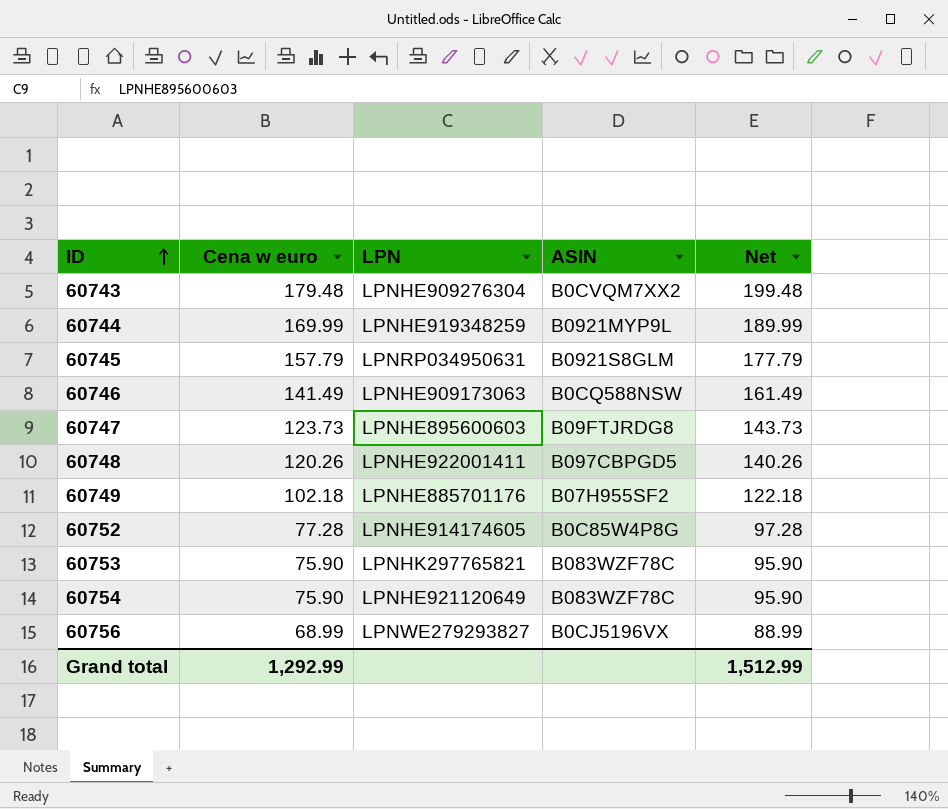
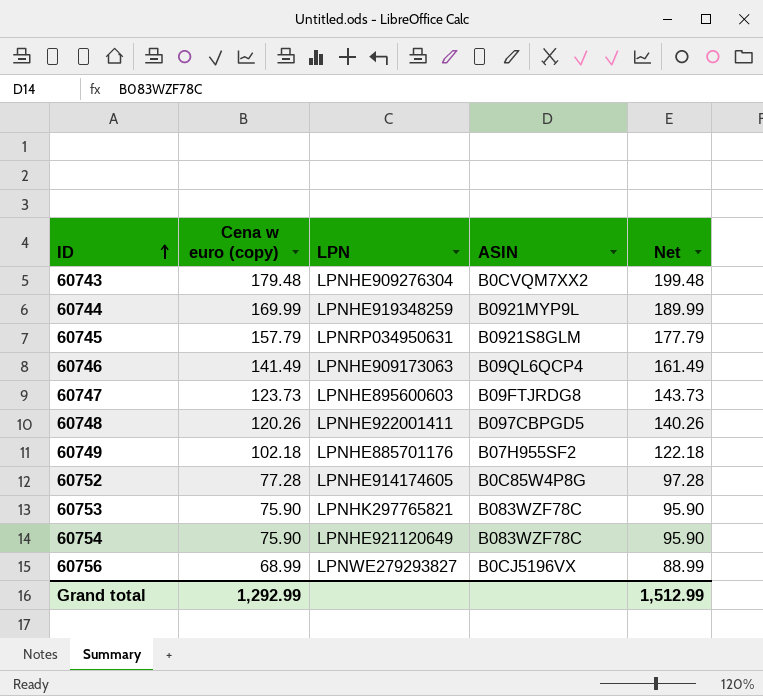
column name: Cena w euro -> Cena w euro (copy)
60746 | ASIN: B0CQ588NSW -> B09QL6QCP4

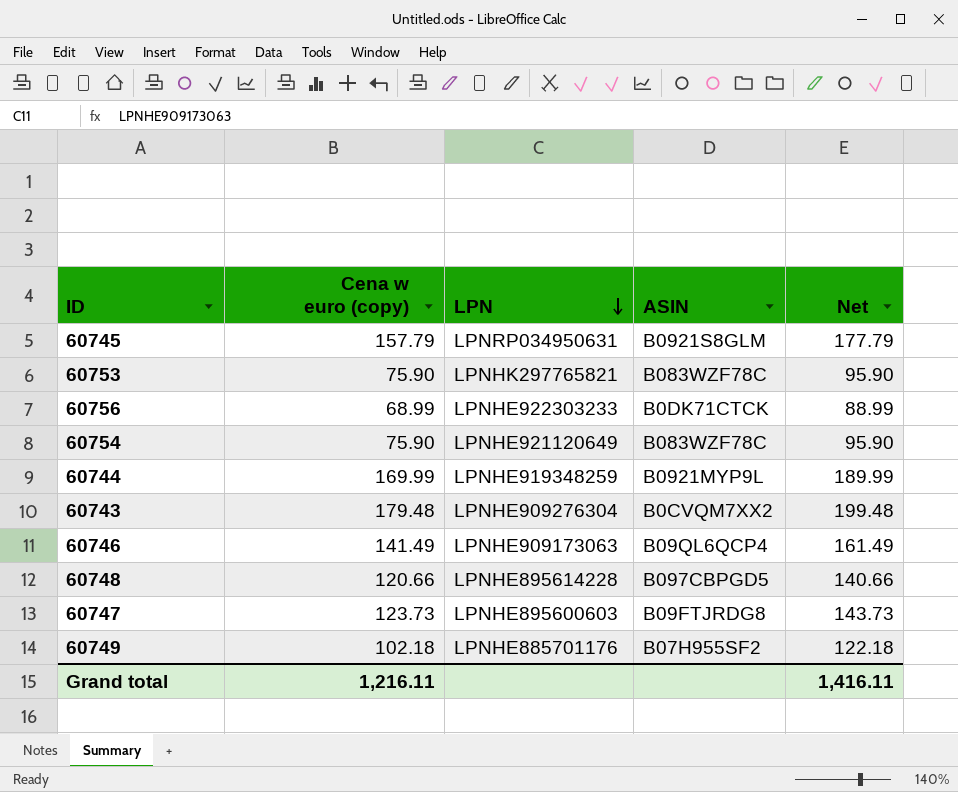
row order: ID ascending -> LPN descending
row 60752: 77.28 | LPNHE914174605 | B0C85W4P8G | 97.28 -> none
60756 | LPN: LPNWE279293827 -> LPNHE922303233
60756 | ASIN: B0CJ5196VX -> B0DK71CTCK
60748 | Cena w euro (copy): 120.26 -> 120.66
60748 | LPN: LPNHE922001411 -> LPNHE895614228
60748 | Net: 140.26 -> 140.66
Grand total | Cena w euro (copy): 1,292.99 -> 1,216.11
Grand total | Net: 1,512.99 -> 1,416.11

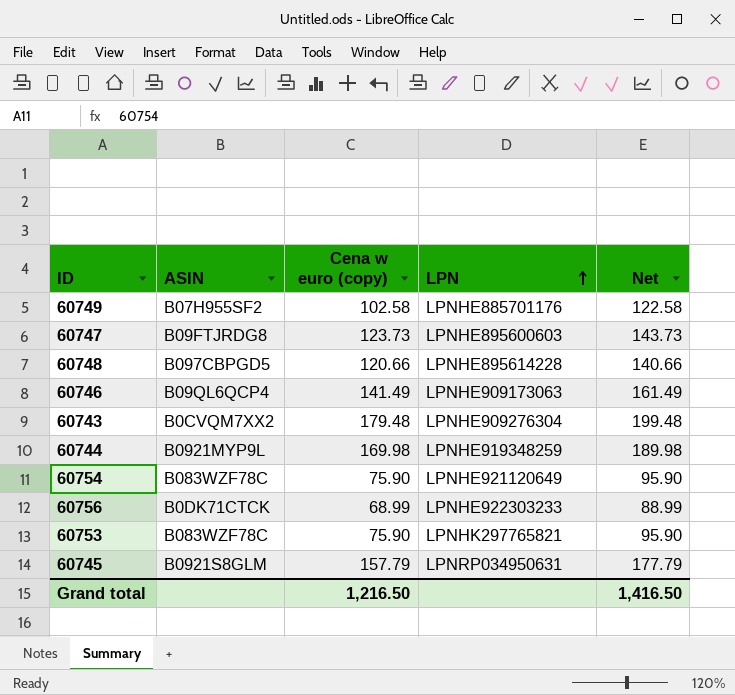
row order: LPN descending -> LPN ascending
column ASIN | position: 4 -> 2
60749 | Cena w euro (copy): 102.18 -> 102.58
60749 | Net: 122.18 -> 122.58
60744 | Cena w euro (copy): 169.99 -> 169.98
60744 | Net: 189.99 -> 189.98
Grand total | Cena w euro (copy): 1,216.11 -> 1,216.50
Grand total | Net: 1,416.11 -> 1,416.50

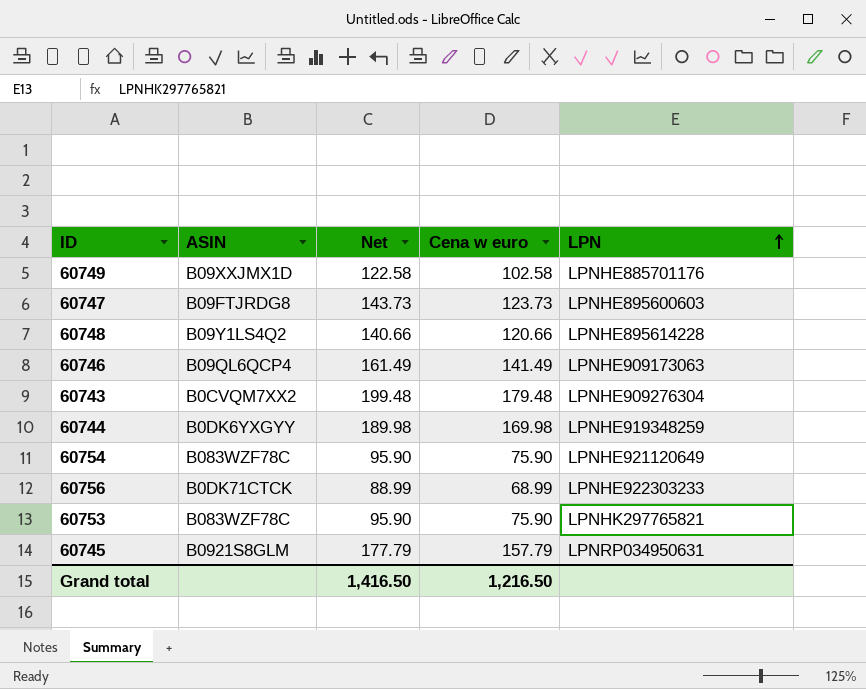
column Net | position: 5 -> 3
column name: Cena w euro (copy) -> Cena w euro
60749 | ASIN: B07H955SF2 -> B09XXJMX1D
60748 | ASIN: B097CBPGD5 -> B09Y1LS4Q2
60744 | ASIN: B0921MYP9L -> B0DK6YXGYY

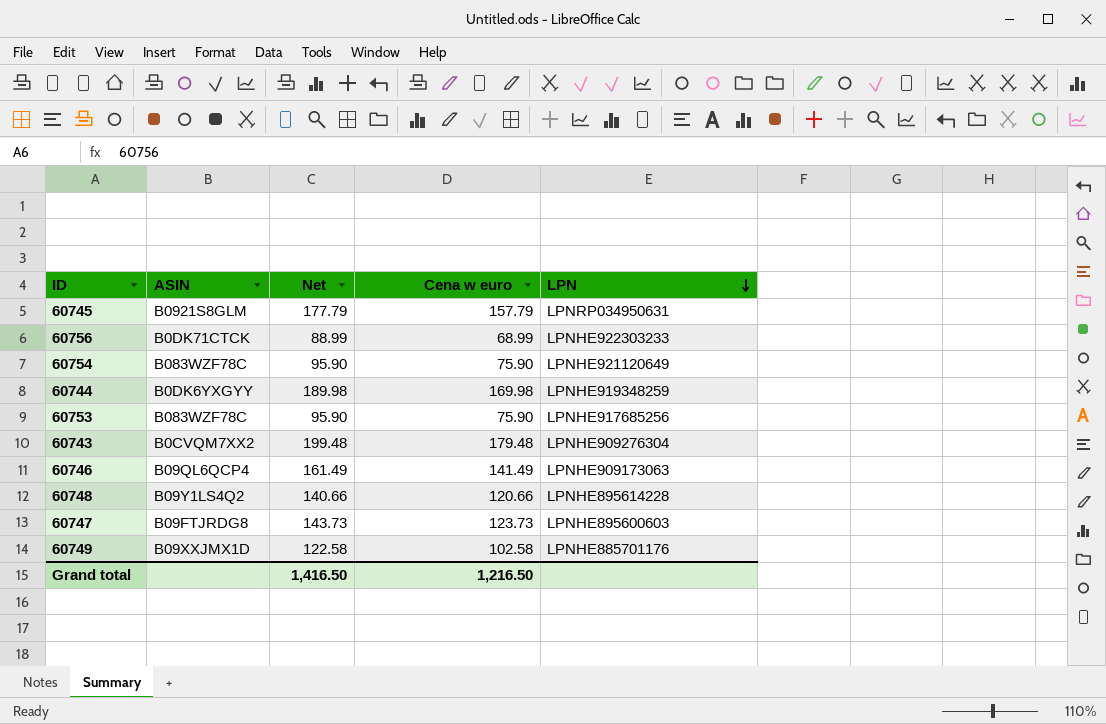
row order: LPN ascending -> LPN descending
60753 | LPN: LPNHK297765821 -> LPNHE917685256

